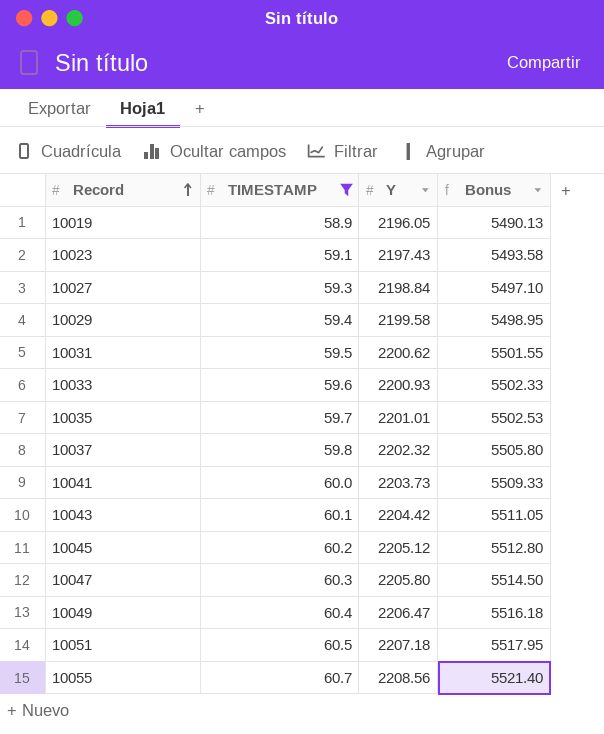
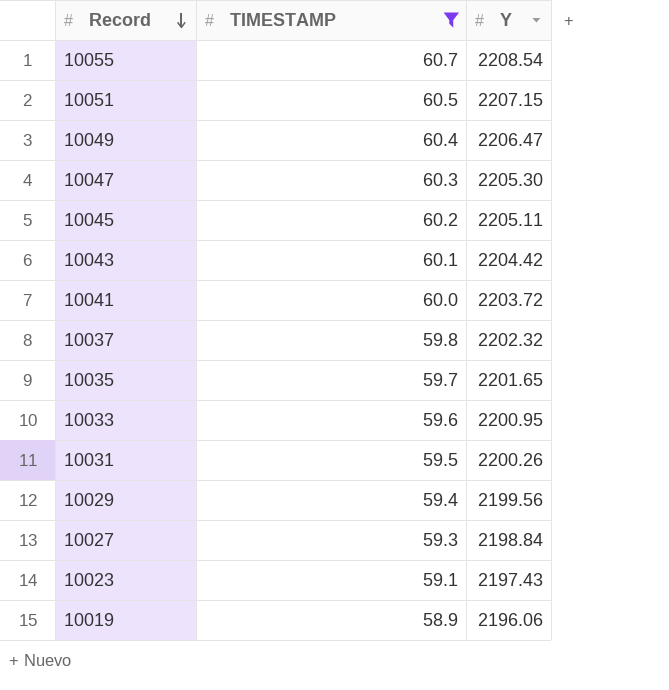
row order: Record ascending -> Record descending
column Bonus | formula: [Y] * 2.5 -> none
10055 | Y: 2208.56 -> 2208.54
10051 | Y: 2207.18 -> 2207.15
10047 | Y: 2205.80 -> 2205.30
10045 | Y: 2205.12 -> 2205.11
10041 | Y: 2203.73 -> 2203.72
10035 | Y: 2201.01 -> 2201.65
10033 | Y: 2200.93 -> 2200.95
10031 | Y: 2200.62 -> 2200.26
10029 | Y: 2199.58 -> 2199.56
10019 | Y: 2196.05 -> 2196.06

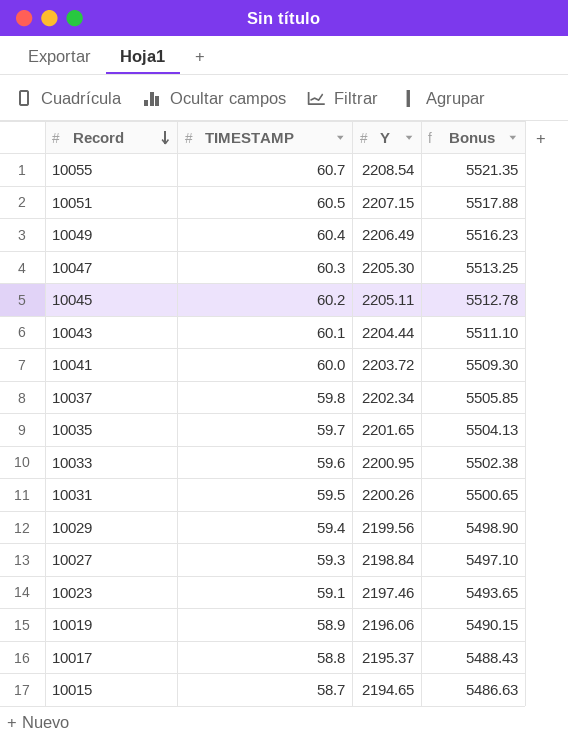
filter: TIMESTAMP >= 58.9 -> none
column Bonus | formula: none -> [Y] * 2.5
10049 | Y: 2206.47 -> 2206.49
10043 | Y: 2204.42 -> 2204.44
10037 | Y: 2202.32 -> 2202.34
10023 | Y: 2197.43 -> 2197.46

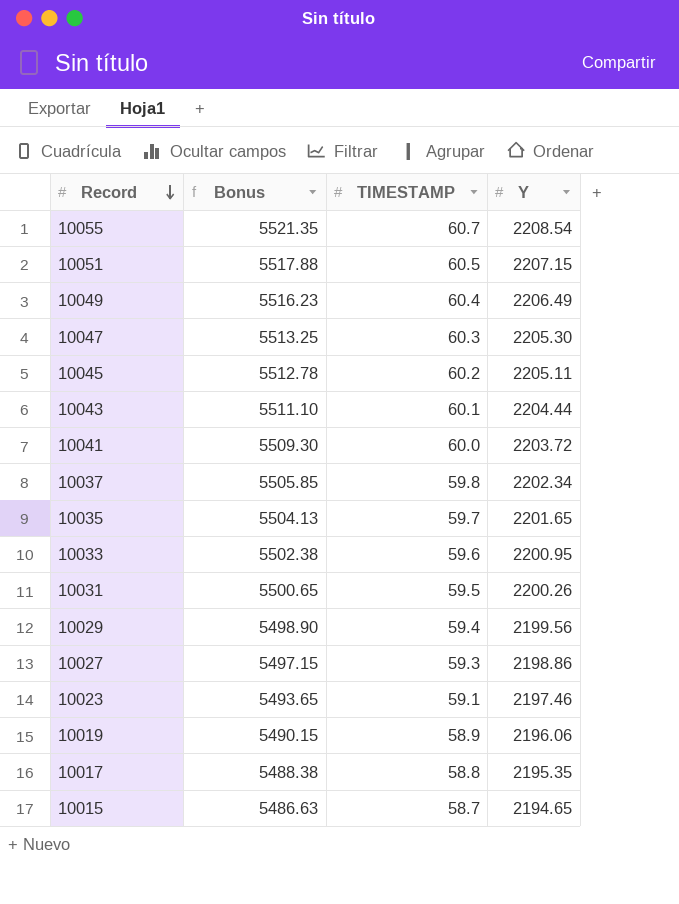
column Bonus | position: 4 -> 2
10027 | Bonus: 5497.10 -> 5497.15
10027 | Y: 2198.84 -> 2198.86
10017 | Bonus: 5488.43 -> 5488.38
10017 | Y: 2195.37 -> 2195.35

